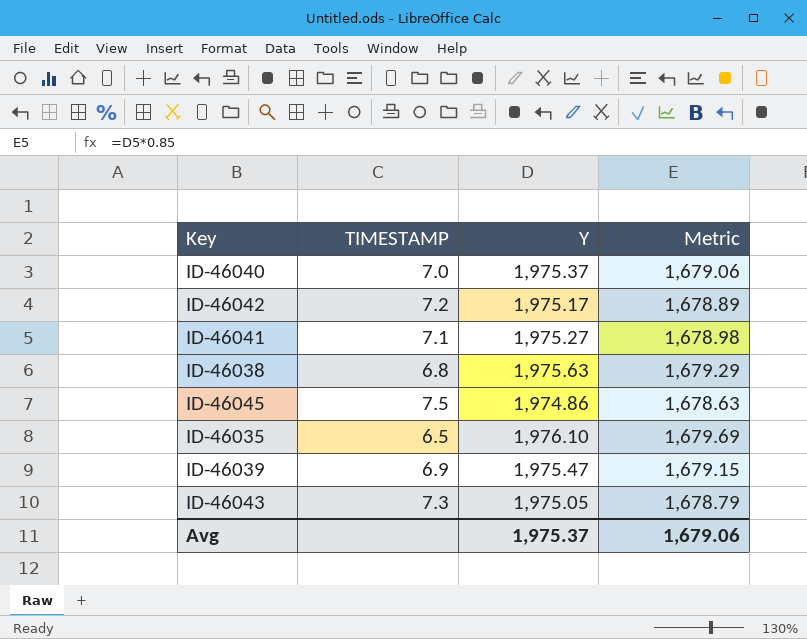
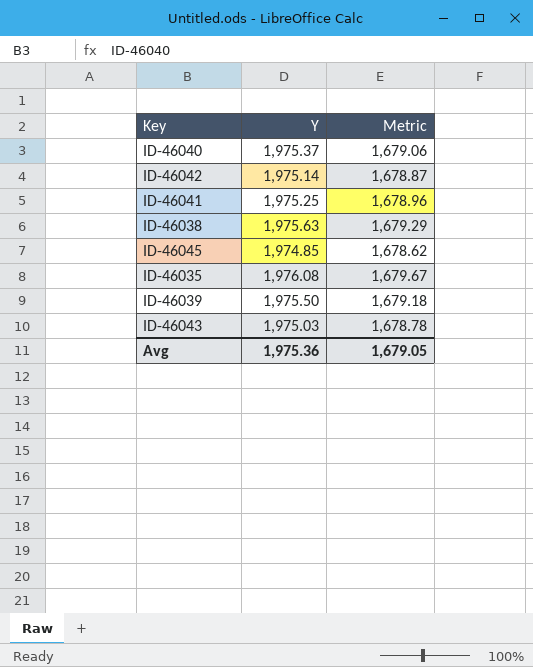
column TIMESTAMP | position: 2 -> none
ID-46042 | Y: 1,975.17 -> 1,975.14
ID-46042 | Metric: 1,678.89 -> 1,678.87
ID-46041 | Y: 1,975.27 -> 1,975.25
ID-46041 | Metric: 1,678.98 -> 1,678.96
ID-46045 | Y: 1,974.86 -> 1,974.85
ID-46045 | Metric: 1,678.63 -> 1,678.62
ID-46035 | Y: 1,976.10 -> 1,976.08
ID-46035 | Metric: 1,679.69 -> 1,679.67
ID-46039 | Y: 1,975.47 -> 1,975.50
ID-46039 | Metric: 1,679.15 -> 1,679.18
ID-46043 | Y: 1,975.05 -> 1,975.03
ID-46043 | Metric: 1,678.79 -> 1,678.78
Avg | Y: 1,975.37 -> 1,975.36
Avg | Metric: 1,679.06 -> 1,679.05

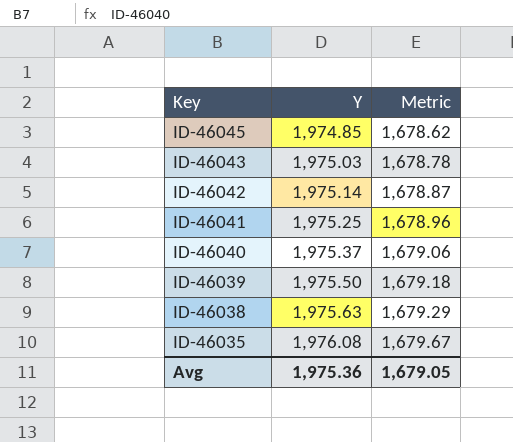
row order: none -> Key descending

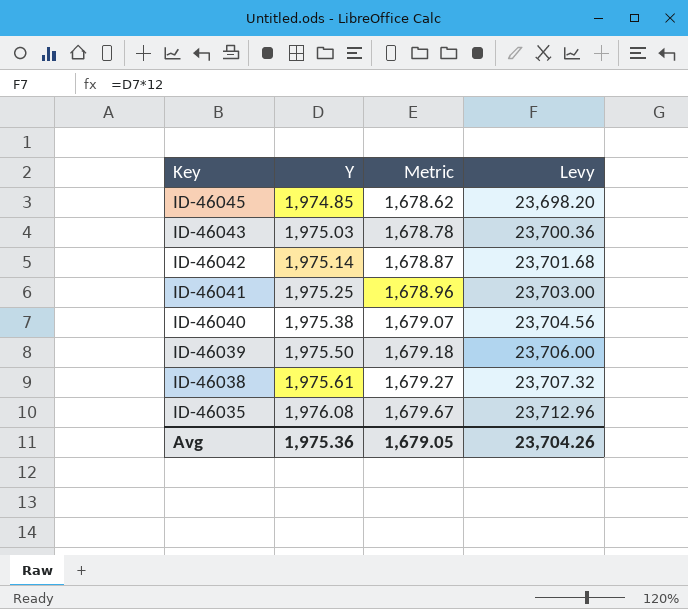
column Levy | formula: none -> [Y] * 12
ID-46040 | Y: 1,975.37 -> 1,975.38
ID-46040 | Metric: 1,679.06 -> 1,679.07
ID-46038 | Y: 1,975.63 -> 1,975.61
ID-46038 | Metric: 1,679.29 -> 1,679.27

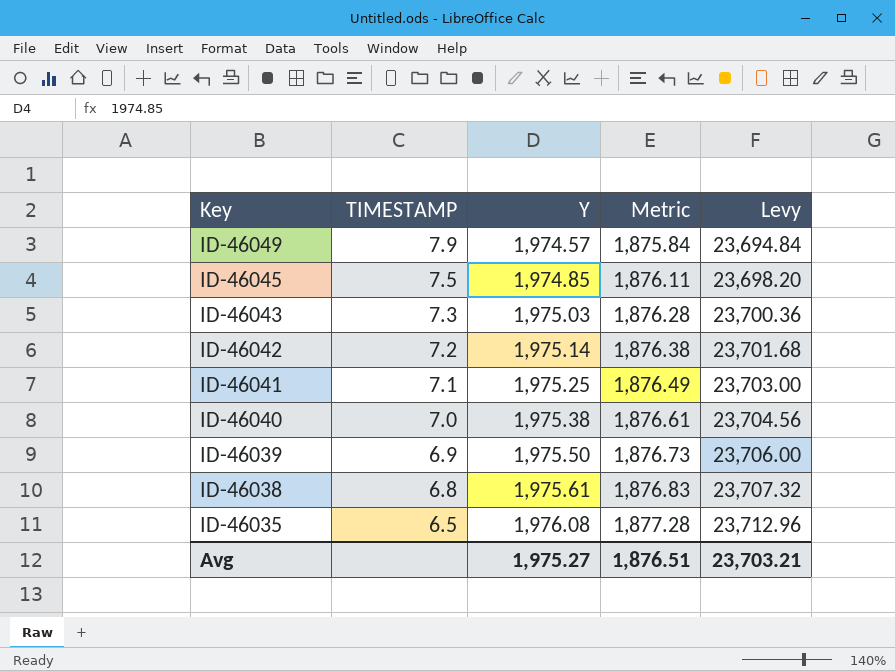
column TIMESTAMP | position: none -> 2
column Metric | formula: [Y] * 0.85 -> [Y] * 0.95
row ID-46049: none -> 7.9 | 1,974.57 | 1,875.84 | 23,694.84
Avg | Y: 1,975.36 -> 1,975.27
Avg | Metric: 1,679.05 -> 1,876.51
Avg | Levy: 23,704.26 -> 23,703.21

